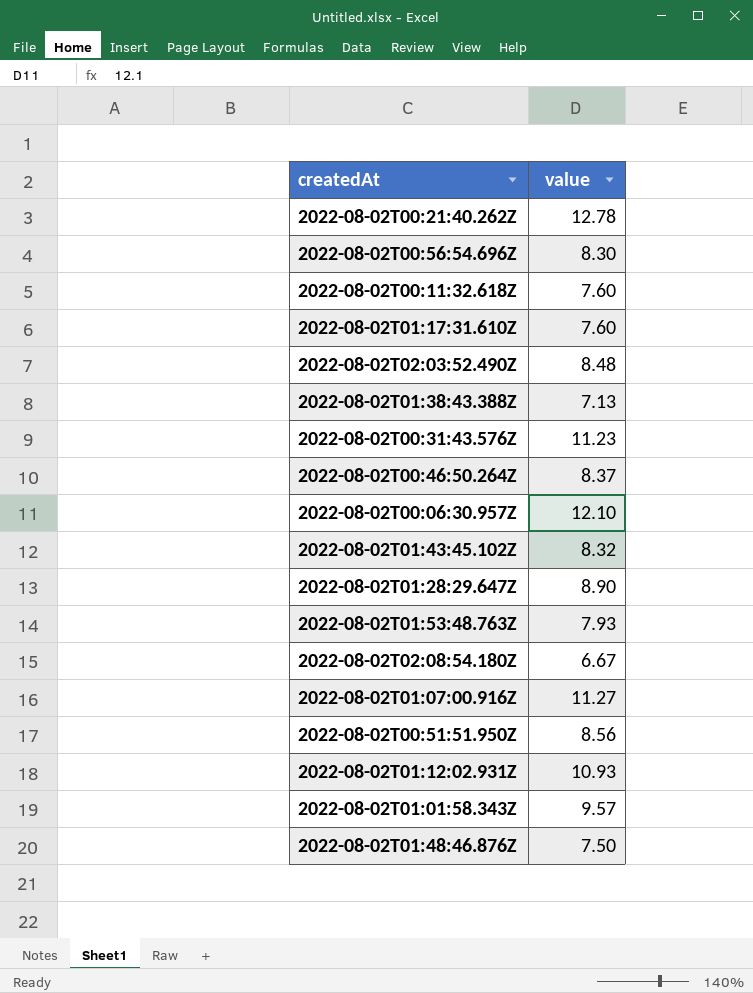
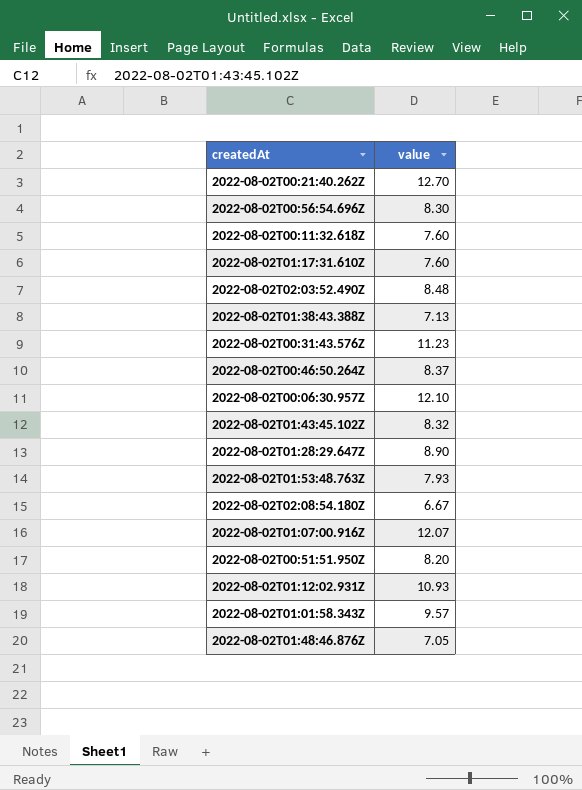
2022-08-02T00:21:40.262Z | value: 12.78 -> 12.70
2022-08-02T01:07:00.916Z | value: 11.27 -> 12.07
2022-08-02T00:51:51.950Z | value: 8.56 -> 8.20
2022-08-02T01:48:46.876Z | value: 7.50 -> 7.05

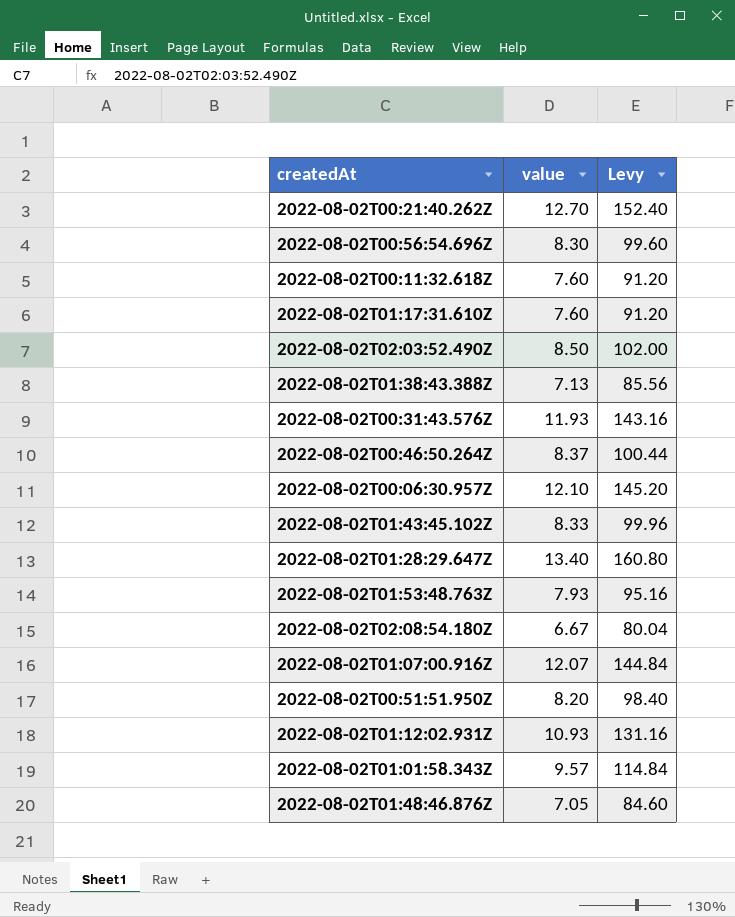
column Levy | formula: none -> [value] * 12
2022-08-02T02:03:52.490Z | value: 8.48 -> 8.50
2022-08-02T00:31:43.576Z | value: 11.23 -> 11.93
2022-08-02T01:43:45.102Z | value: 8.32 -> 8.33
2022-08-02T01:28:29.647Z | value: 8.90 -> 13.40

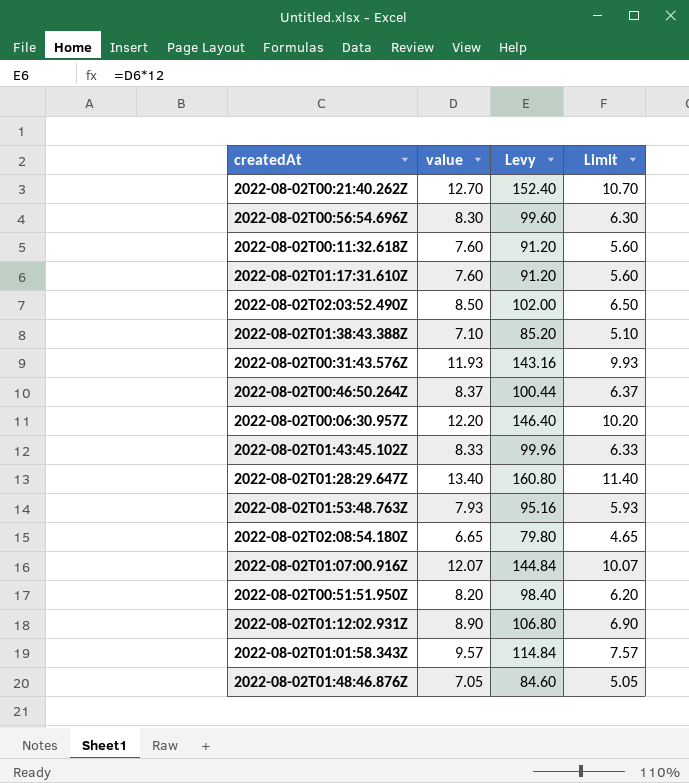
column Limit | formula: none -> [value] - 2
2022-08-02T01:38:43.388Z | value: 7.13 -> 7.10
2022-08-02T01:38:43.388Z | Levy: 85.56 -> 85.20
2022-08-02T00:06:30.957Z | value: 12.10 -> 12.20
2022-08-02T00:06:30.957Z | Levy: 145.20 -> 146.40
2022-08-02T02:08:54.180Z | value: 6.67 -> 6.65
2022-08-02T02:08:54.180Z | Levy: 80.04 -> 79.80
2022-08-02T01:12:02.931Z | value: 10.93 -> 8.90
2022-08-02T01:12:02.931Z | Levy: 131.16 -> 106.80

